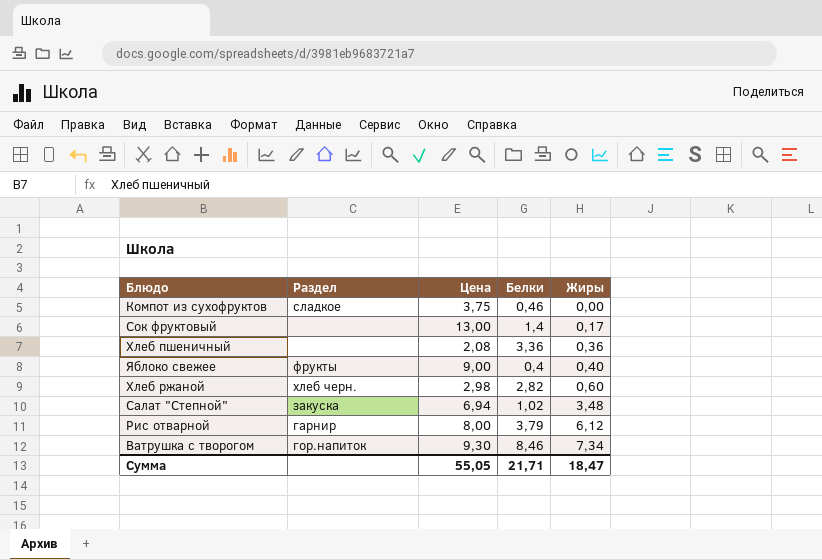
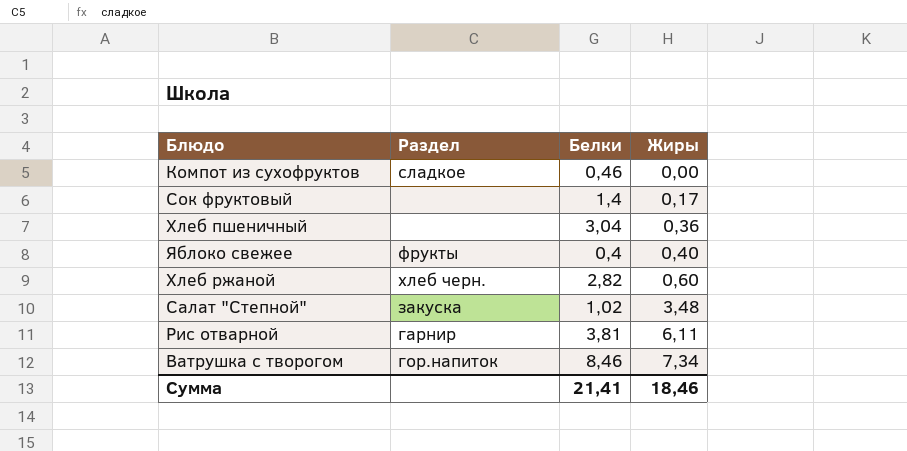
column Цена | position: 3 -> none
Хлеб пшеничный | Белки: 3,36 -> 3,04
Рис отварной | Белки: 3,79 -> 3,81
Рис отварной | Жиры: 6,12 -> 6,11
Сумма | Белки: 21,71 -> 21,41
Сумма | Жиры: 18,47 -> 18,46

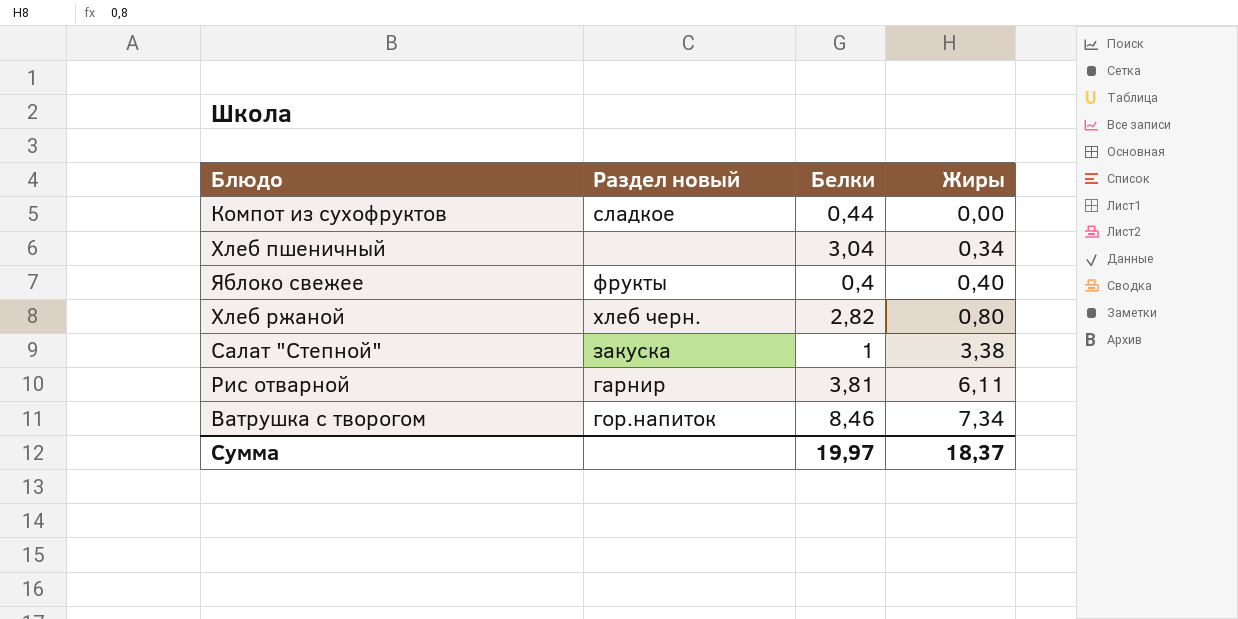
column name: Раздел -> Раздел новый
row Сок фруктовый: none | 1,4 | 0,17 -> none
Компот из сухофруктов | Белки: 0,46 -> 0,44
Хлеб пшеничный | Жиры: 0,36 -> 0,34
Хлеб ржаной | Жиры: 0,60 -> 0,80
Салат "Степной" | Белки: 1,02 -> 1
Салат "Степной" | Жиры: 3,48 -> 3,38
Сумма | Белки: 21,41 -> 19,97
Сумма | Жиры: 18,46 -> 18,37

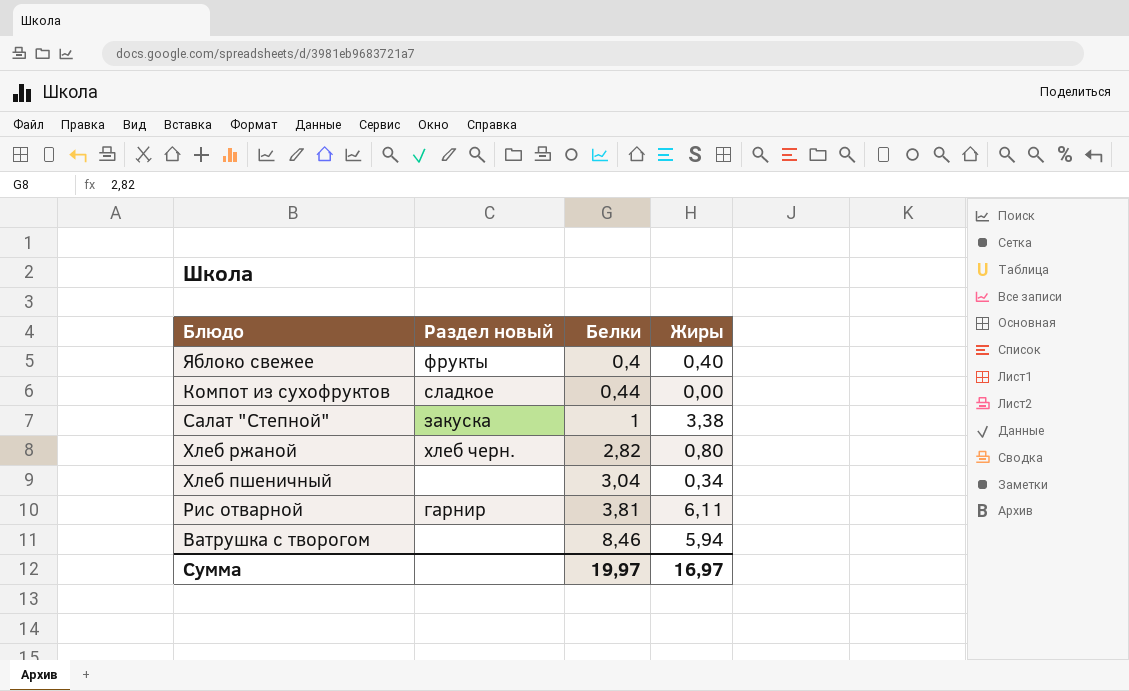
row order: Жиры ascending -> Белки ascending
Ватрушка с творогом | Раздел новый: гор.напиток -> none
Ватрушка с творогом | Жиры: 7,34 -> 5,94
Сумма | Жиры: 18,37 -> 16,97

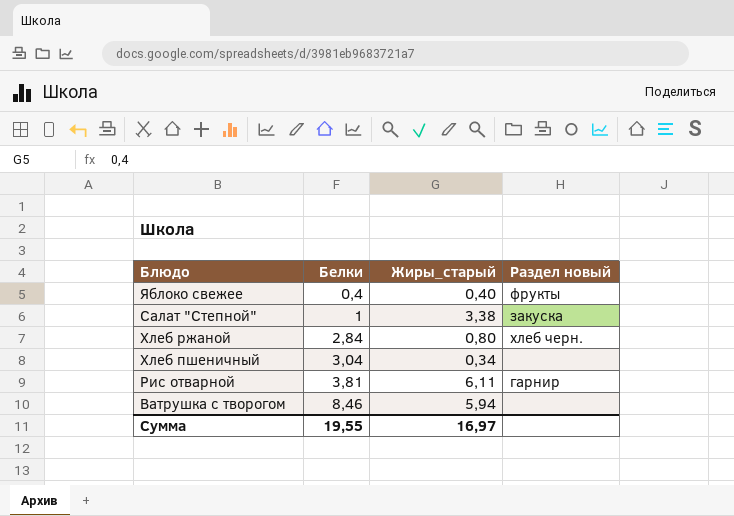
column name: Жиры -> Жиры_старый
column Раздел новый | position: 2 -> 4
row Компот из сухофруктов: сладкое | 0,44 | 0,00 -> none
Хлеб ржаной | Белки: 2,82 -> 2,84
Сумма | Белки: 19,97 -> 19,55

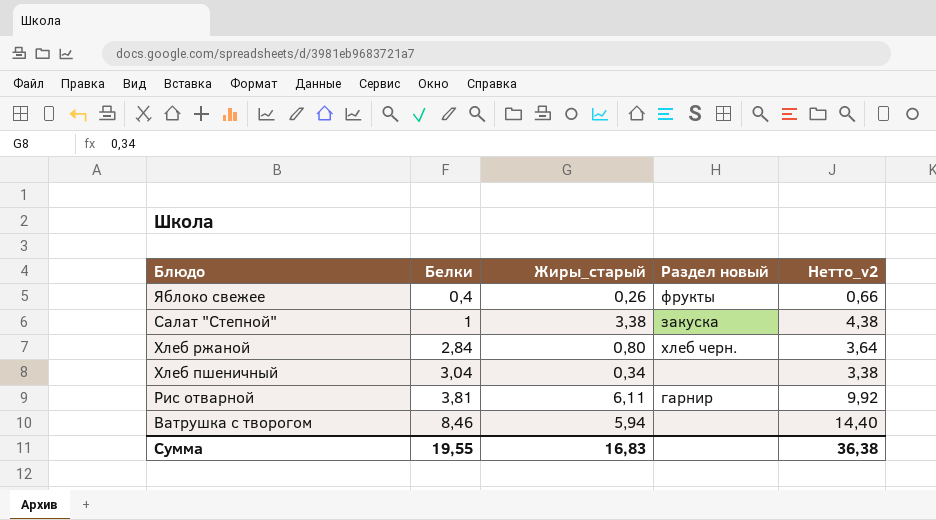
column Нетто_v2 | formula: none -> [Белки] + [Жиры_старый]
Яблоко свежее | Жиры_старый: 0,40 -> 0,26
Сумма | Жиры_старый: 16,97 -> 16,83

